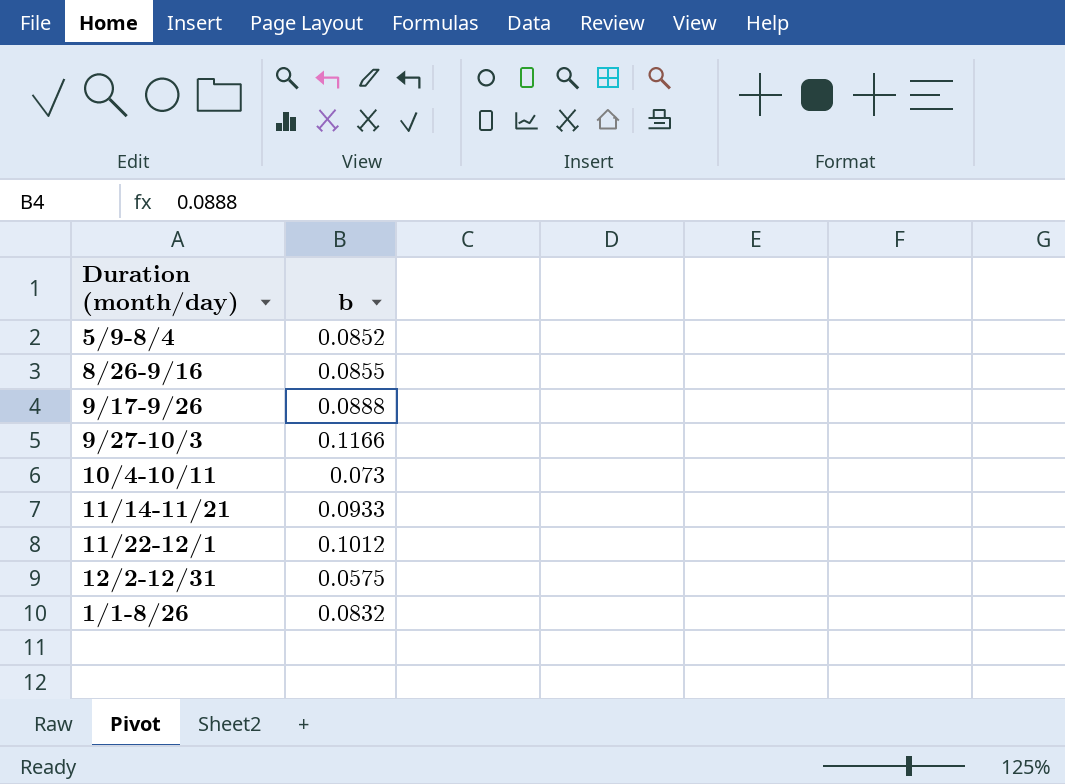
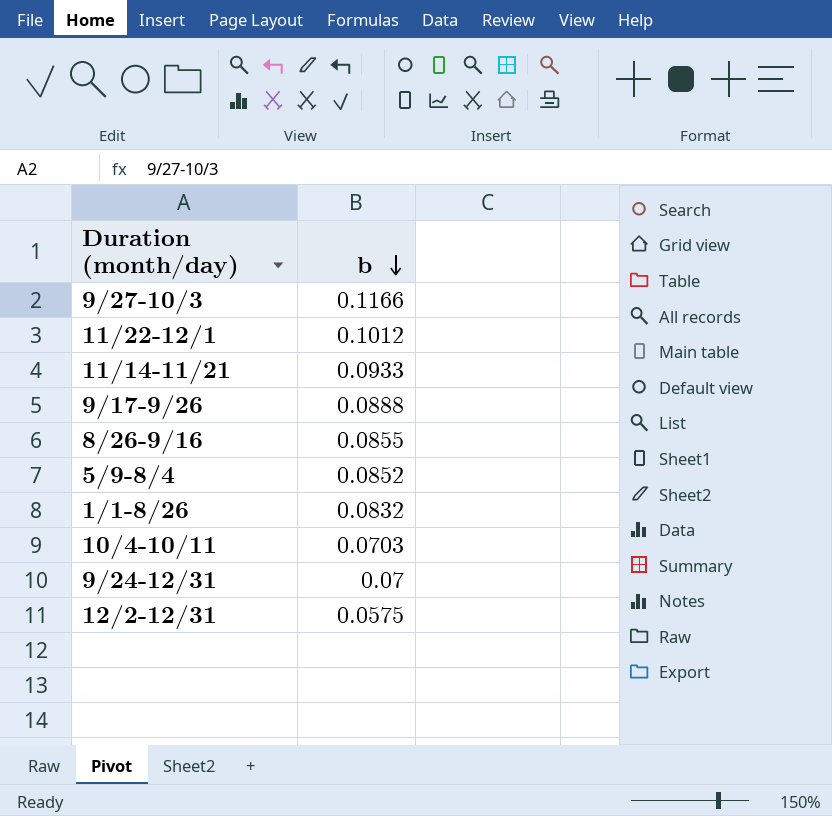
row order: none -> b descending
10/4-10/11 | b: 0.073 -> 0.0703
row 9/24-12/31: none -> 0.07

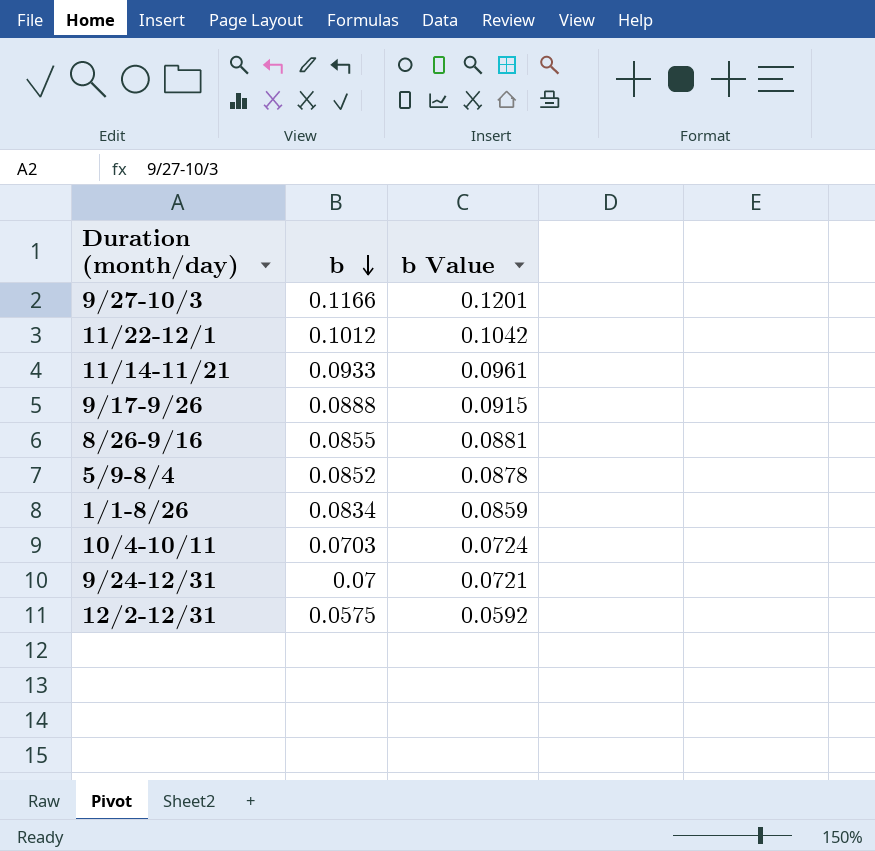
column b Value | formula: none -> [b] * 1.03
1/1-8/26 | b: 0.0832 -> 0.0834

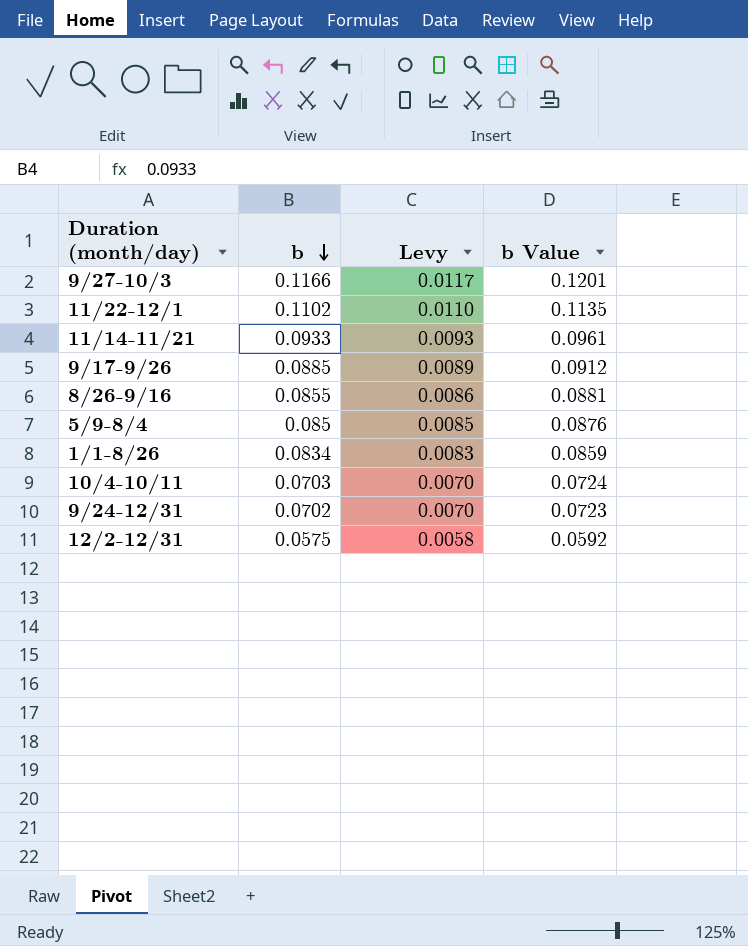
column Levy | formula: none -> [b] * 0.1
11/22-12/1 | b: 0.1012 -> 0.1102
11/22-12/1 | b Value: 0.1042 -> 0.1135
9/17-9/26 | b: 0.0888 -> 0.0885
9/17-9/26 | b Value: 0.0915 -> 0.0912
5/9-8/4 | b: 0.0852 -> 0.085
5/9-8/4 | b Value: 0.0878 -> 0.0876
9/24-12/31 | b: 0.07 -> 0.0702
9/24-12/31 | b Value: 0.0721 -> 0.0723

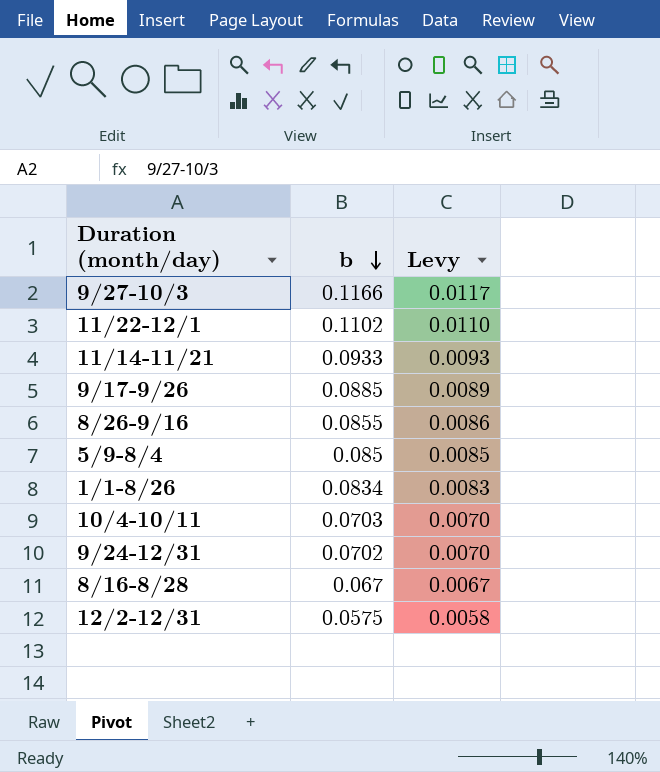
column b Value | formula: [b] * 1.03 -> none
row 8/16-8/28: none -> 0.067 | 0.0067

